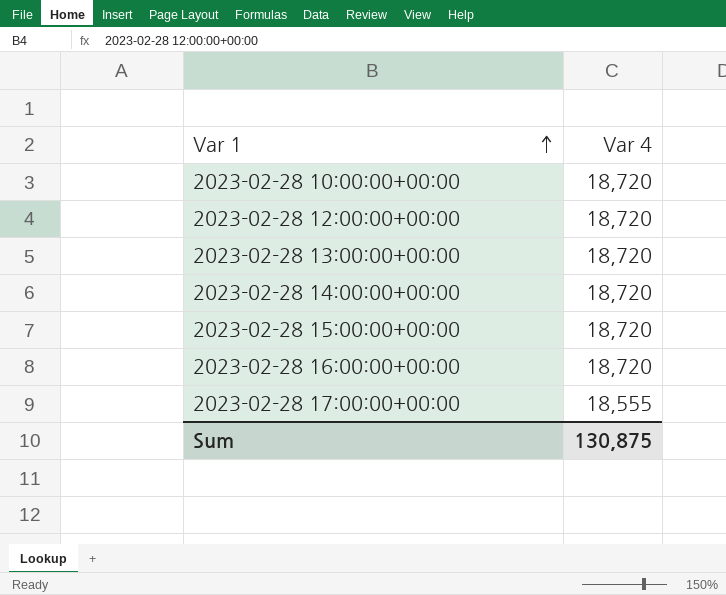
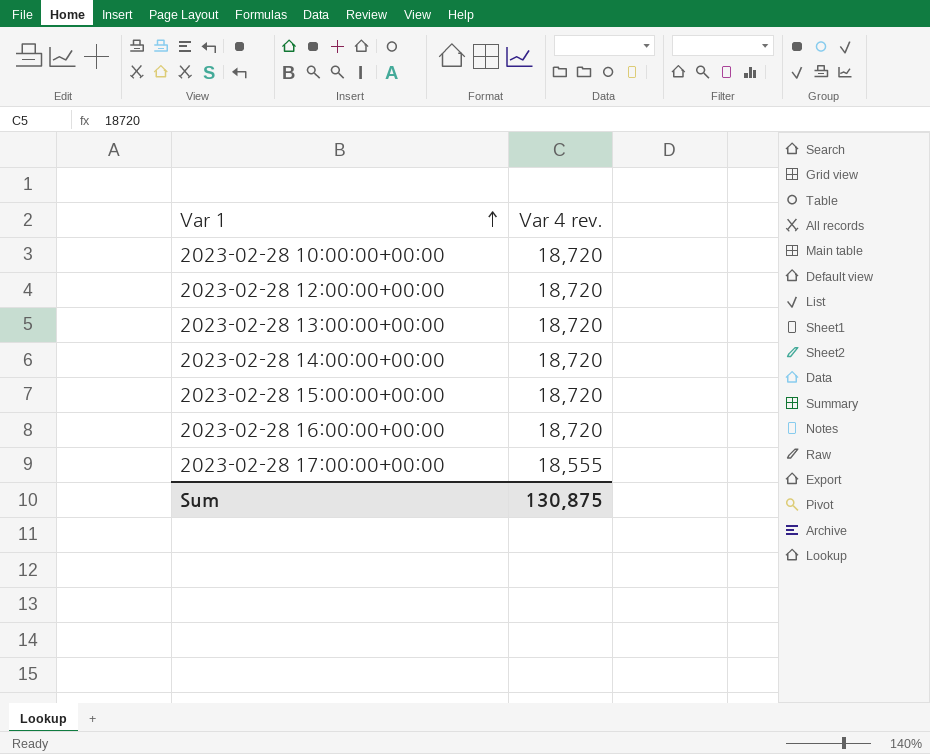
column name: Var 4 -> Var 4 rev.

